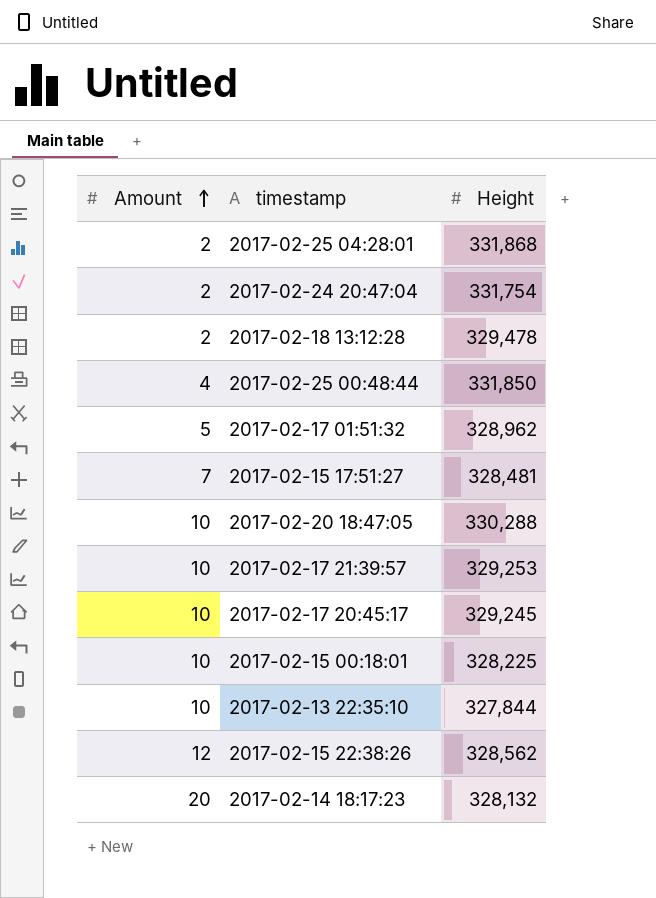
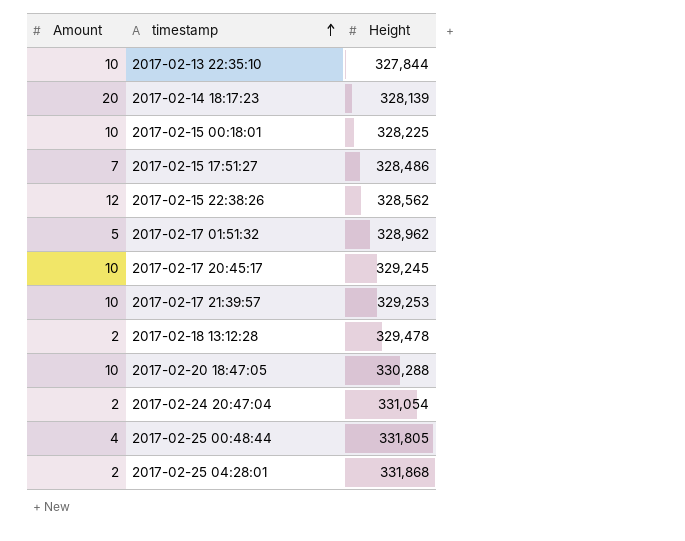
row order: Amount ascending -> timestamp ascending
2017-02-14 18:17:23 | Height: 328,132 -> 328,139
2017-02-15 17:51:27 | Height: 328,481 -> 328,486
2017-02-24 20:47:04 | Height: 331,754 -> 331,054
2017-02-25 00:48:44 | Height: 331,850 -> 331,805

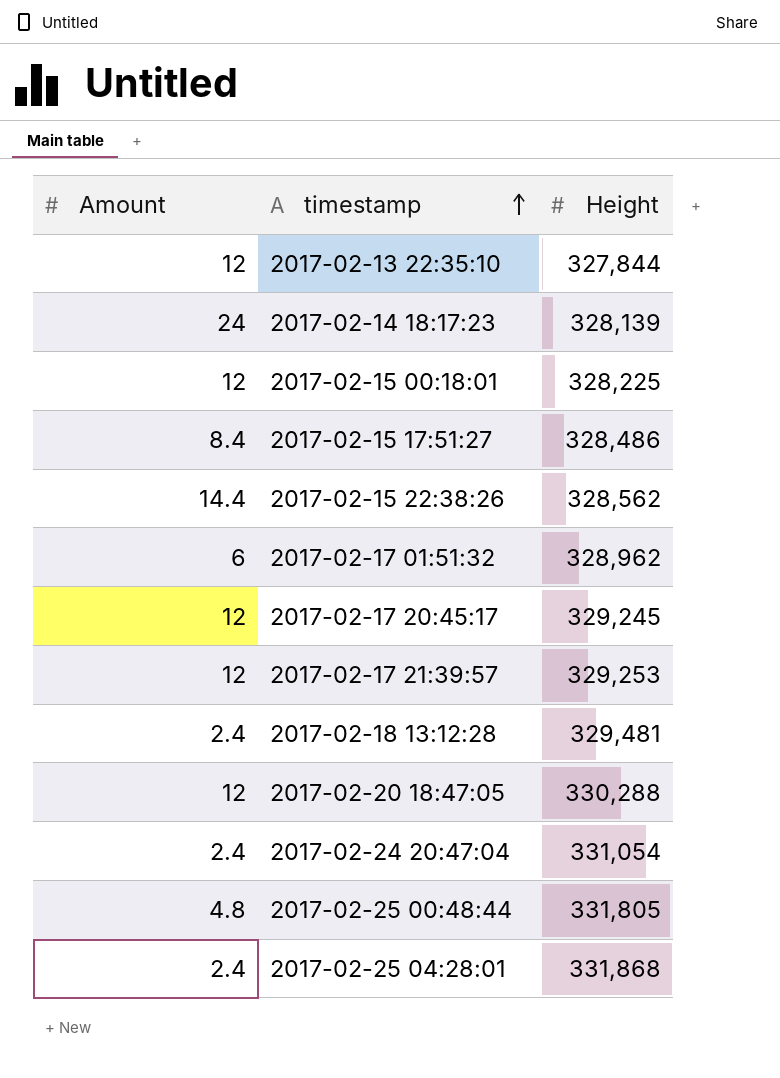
2017-02-13 22:35:10 | Amount: 10 -> 12
2017-02-14 18:17:23 | Amount: 20 -> 24
2017-02-15 00:18:01 | Amount: 10 -> 12
2017-02-15 17:51:27 | Amount: 7 -> 8.4
2017-02-15 22:38:26 | Amount: 12 -> 14.4
2017-02-17 01:51:32 | Amount: 5 -> 6
2017-02-17 20:45:17 | Amount: 10 -> 12
2017-02-17 21:39:57 | Amount: 10 -> 12
2017-02-18 13:12:28 | Amount: 2 -> 2.4
2017-02-18 13:12:28 | Height: 329,478 -> 329,481
2017-02-20 18:47:05 | Amount: 10 -> 12
2017-02-24 20:47:04 | Amount: 2 -> 2.4
2017-02-25 00:48:44 | Amount: 4 -> 4.8
2017-02-25 04:28:01 | Amount: 2 -> 2.4

